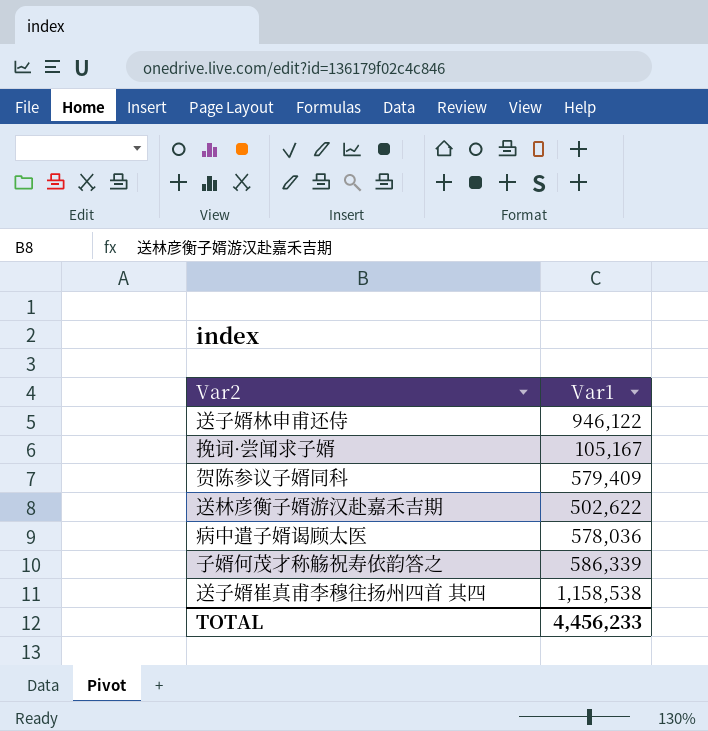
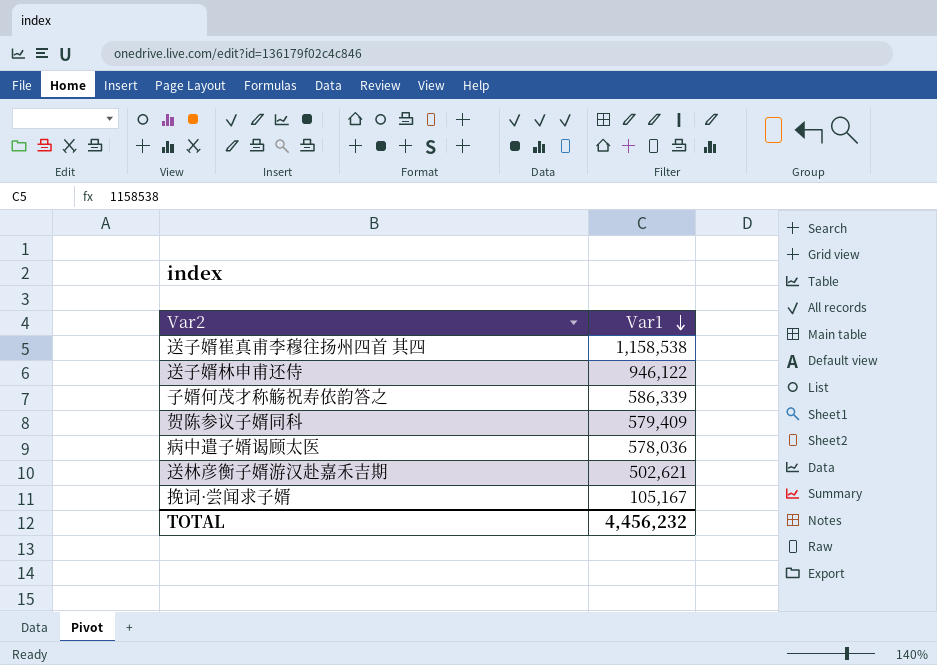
row order: none -> Var1 descending
送林彦衡子婿游汉赴嘉禾吉期 | Var1: 502,622 -> 502,621
TOTAL | Var1: 4,456,233 -> 4,456,232

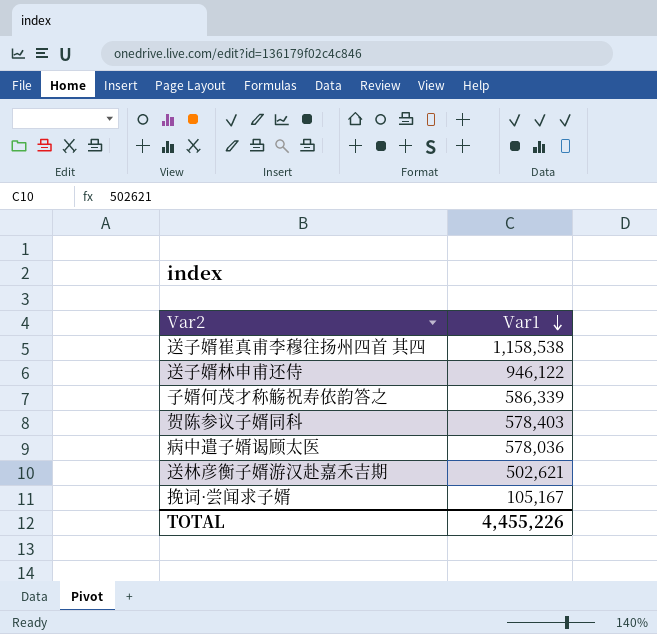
贺陈参议子婿同科 | Var1: 579,409 -> 578,403
TOTAL | Var1: 4,456,232 -> 4,455,226

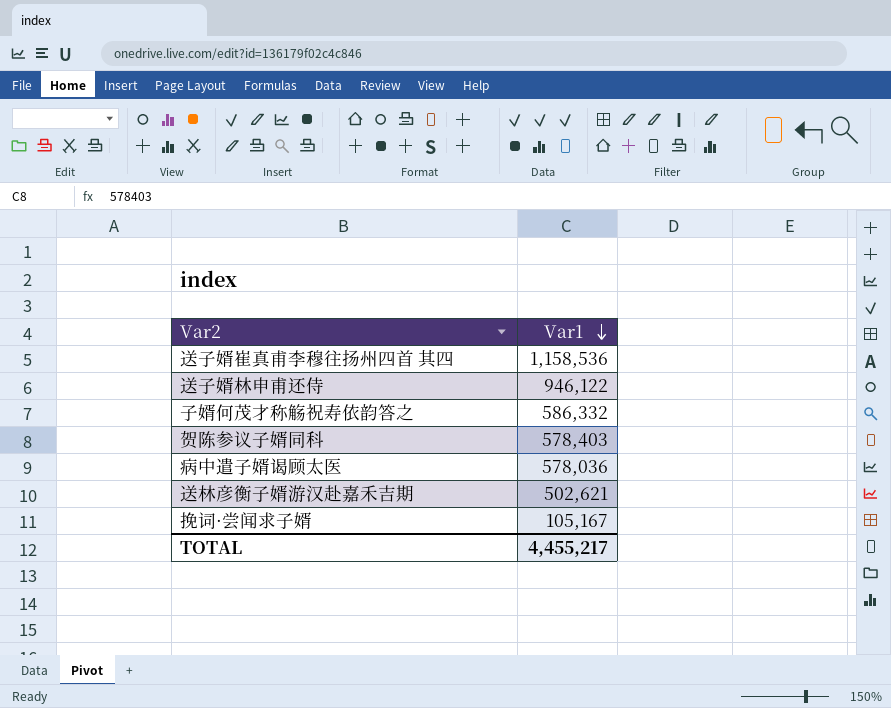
送子婿崔真甫李穆往扬州四首 其四 | Var1: 1,158,538 -> 1,158,536
子婿何茂才称觞祝寿依韵答之 | Var1: 586,339 -> 586,332
TOTAL | Var1: 4,455,226 -> 4,455,217

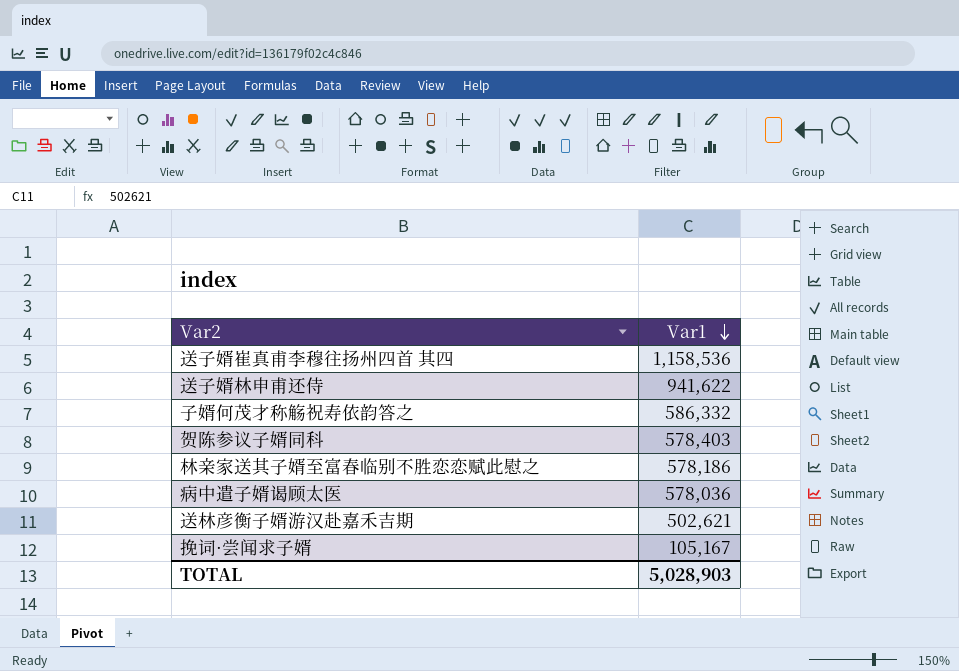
送子婿林申甫还侍 | Var1: 946,122 -> 941,622
row 林亲家送其子婿至富春临别不胜恋恋赋此慰之: none -> 578,186
TOTAL | Var1: 4,455,217 -> 5,028,903

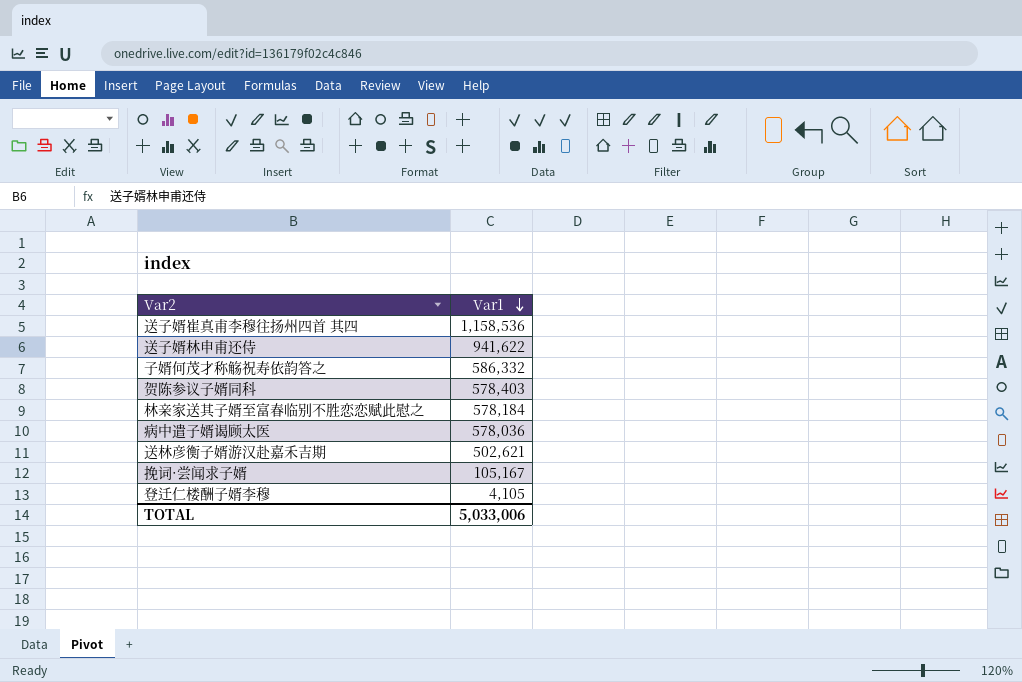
林亲家送其子婿至富春临别不胜恋恋赋此慰之 | Var1: 578,186 -> 578,184
row 登迁仁楼酬子婿李穆: none -> 4,105
TOTAL | Var1: 5,028,903 -> 5,033,006

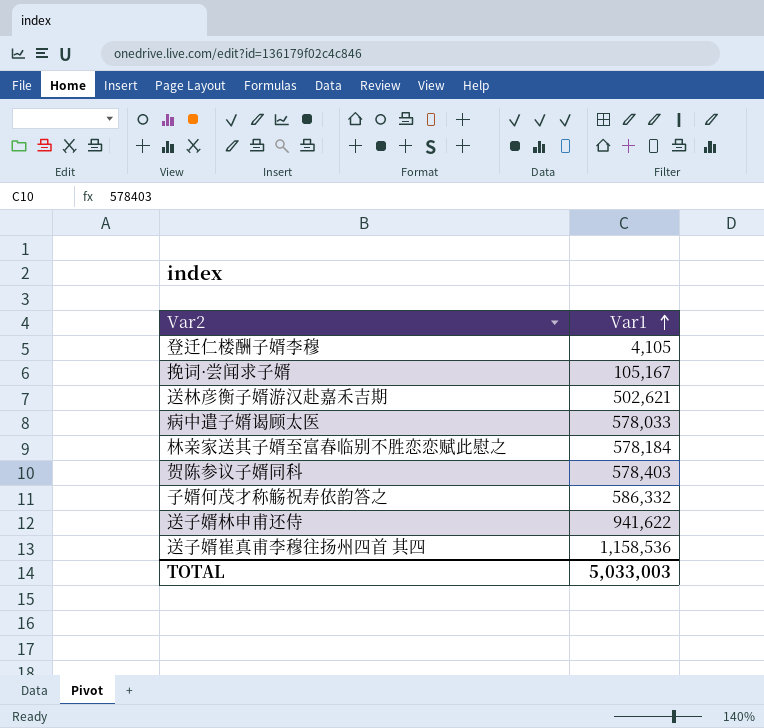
row order: Var1 descending -> Var1 ascending
病中遣子婿谒顾太医 | Var1: 578,036 -> 578,033
TOTAL | Var1: 5,033,006 -> 5,033,003

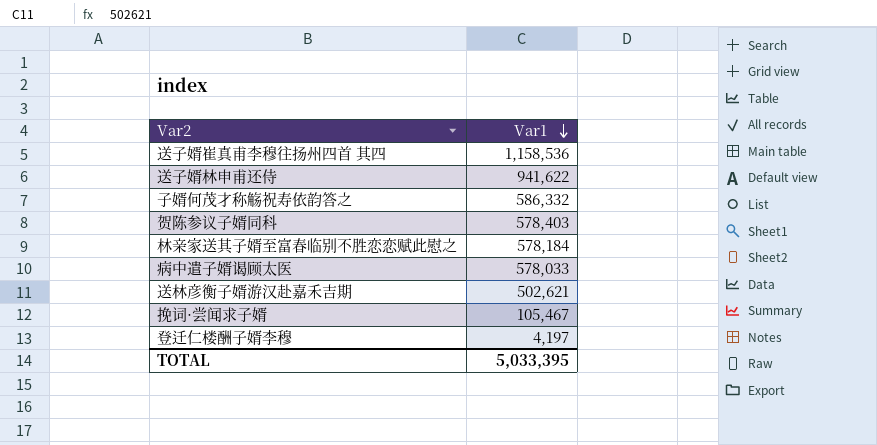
row order: Var1 ascending -> Var1 descending
挽词·尝闻求子婿 | Var1: 105,167 -> 105,467
登迁仁楼酬子婿李穆 | Var1: 4,105 -> 4,197
TOTAL | Var1: 5,033,003 -> 5,033,395

